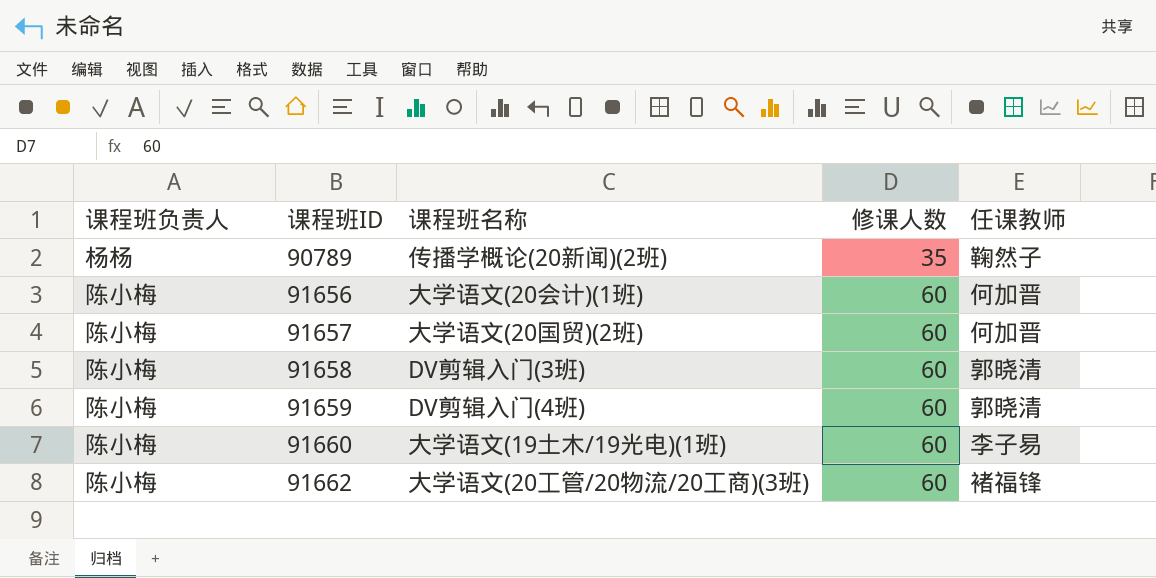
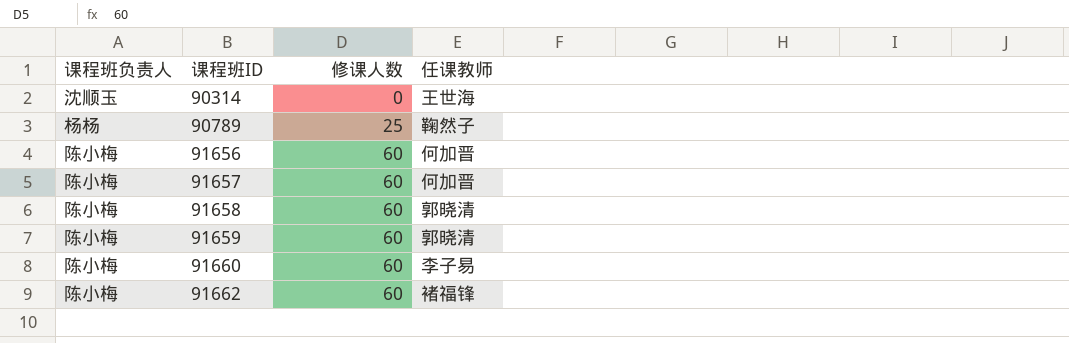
column 课程班名称 | position: 3 -> none
row 90314: none -> 沈顺玉 | 0 | 王世海
90789 | 修课人数: 35 -> 25

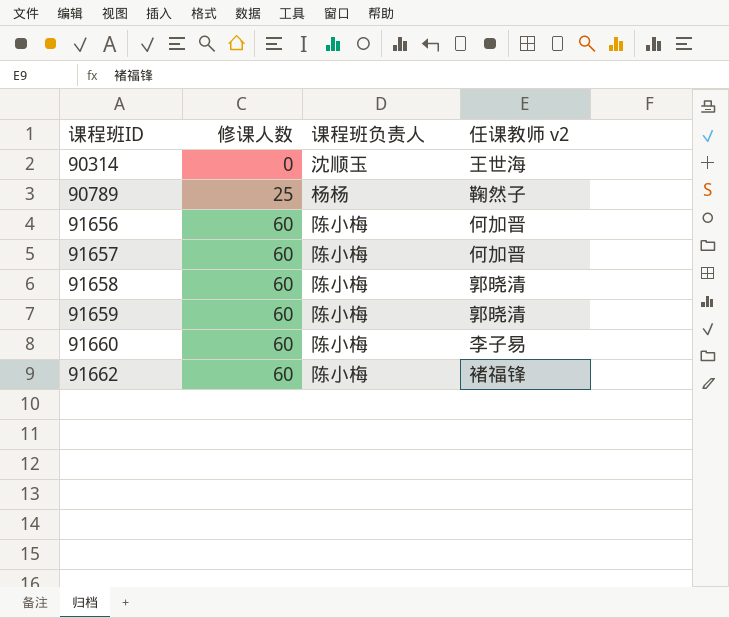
column 课程班负责人 | position: 1 -> 3
column name: 任课教师 -> 任课教师 v2

